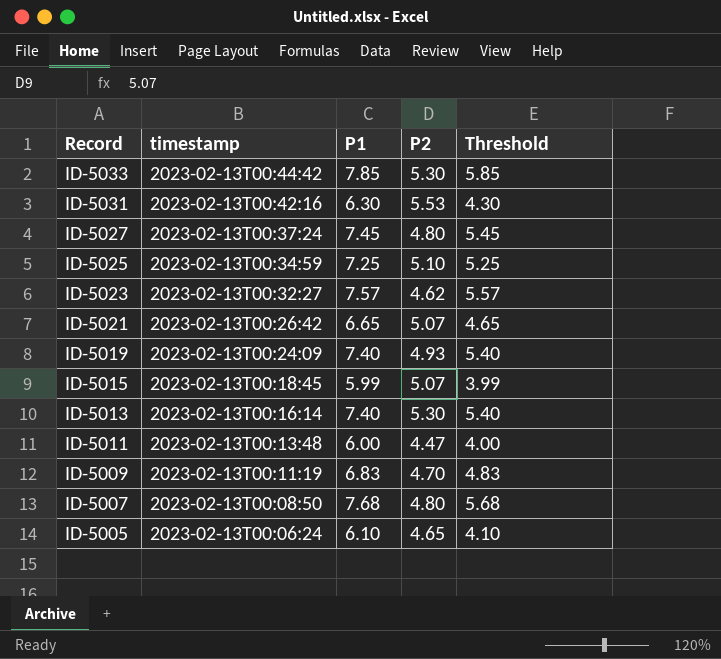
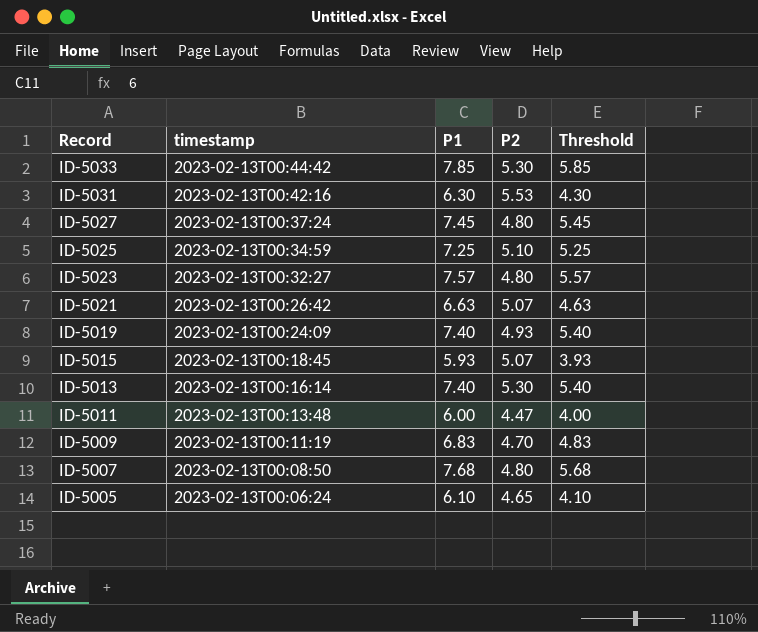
ID-5023 | P2: 4.62 -> 4.80
ID-5021 | P1: 6.65 -> 6.63
ID-5021 | Threshold: 4.65 -> 4.63
ID-5015 | P1: 5.99 -> 5.93
ID-5015 | Threshold: 3.99 -> 3.93

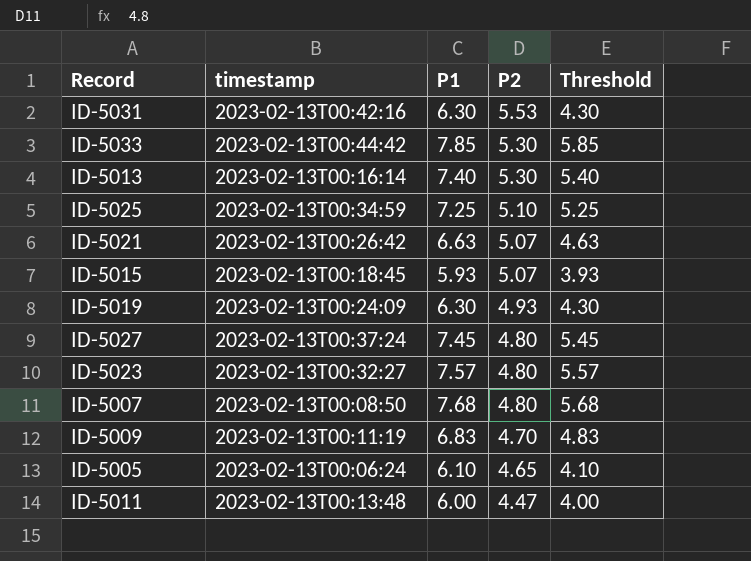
row order: Record descending -> P2 descending
ID-5019 | P1: 7.40 -> 6.30
ID-5019 | Threshold: 5.40 -> 4.30

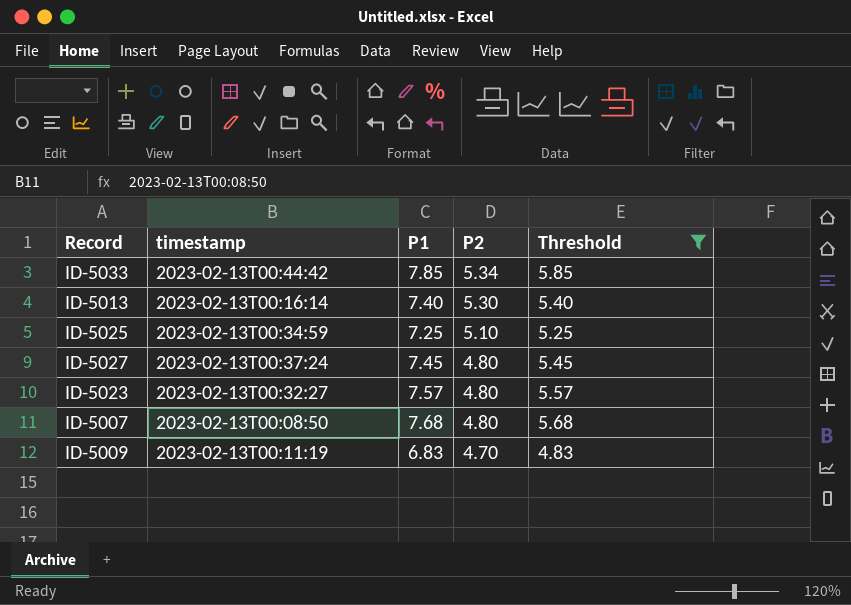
filter: none -> Threshold >= 4.83
ID-5033 | P2: 5.30 -> 5.34

